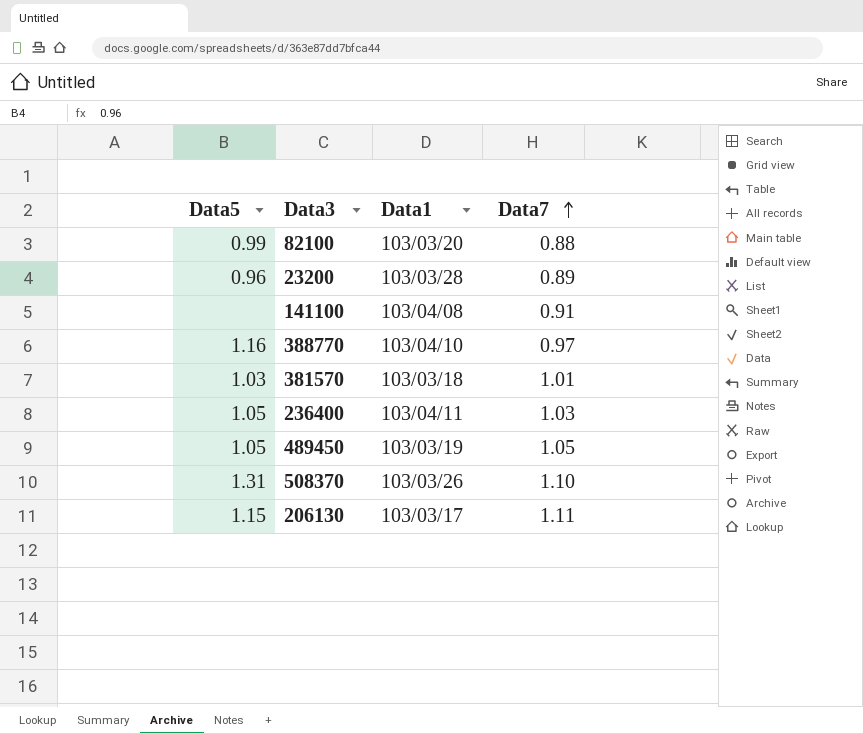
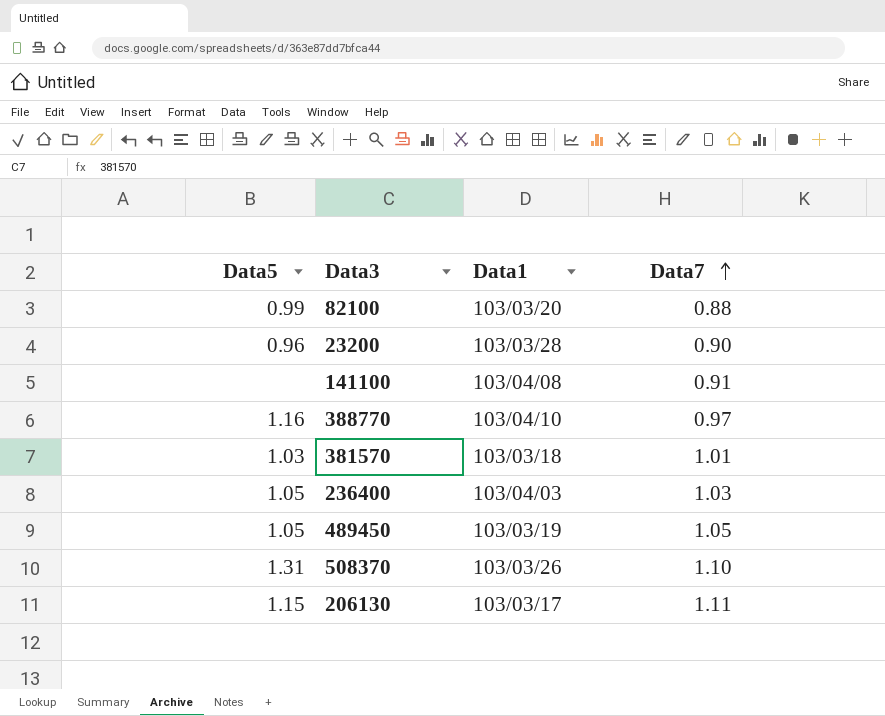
23200 | Data7: 0.89 -> 0.90
236400 | Data1: 103/04/11 -> 103/04/03

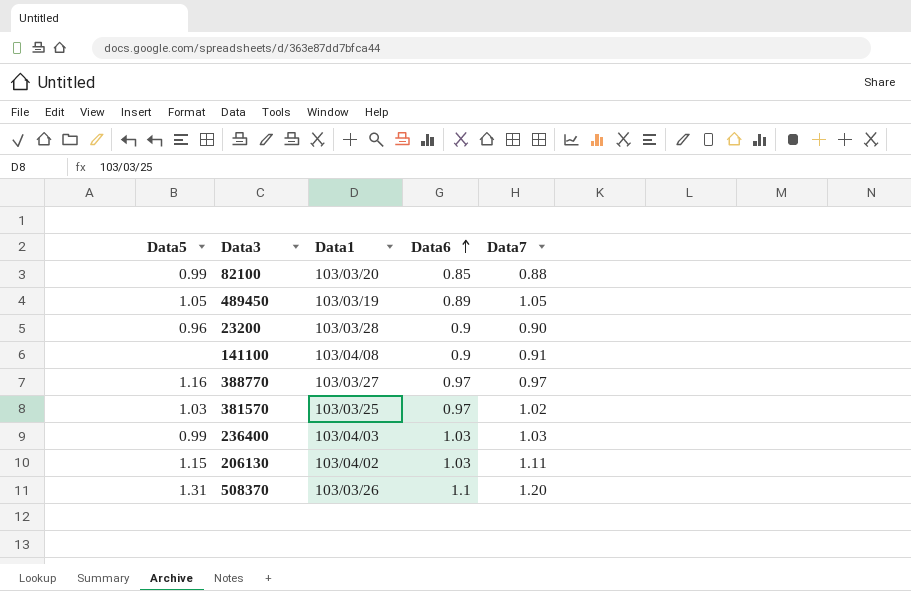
row order: Data7 ascending -> Data6 ascending
column Data6 | position: none -> 4
388770 | Data1: 103/04/10 -> 103/03/27
381570 | Data1: 103/03/18 -> 103/03/25
381570 | Data7: 1.01 -> 1.02
236400 | Data5: 1.05 -> 0.99
206130 | Data1: 103/03/17 -> 103/04/02
508370 | Data7: 1.10 -> 1.20

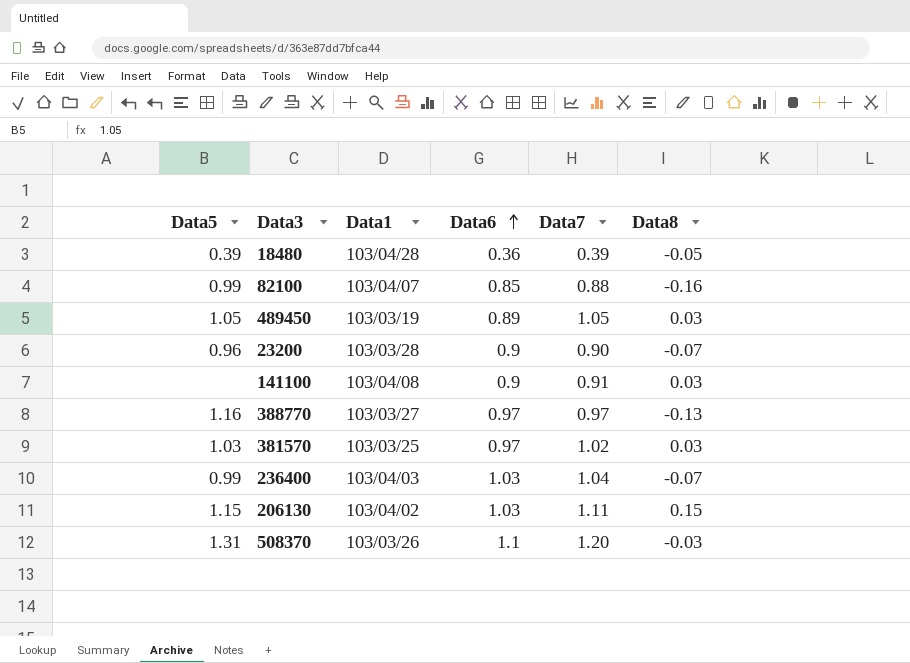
column Data8 | position: none -> 6
row 18480: none -> 0.39 | 103/04/28 | 0.36 | 0.39 | -0.05
82100 | Data1: 103/03/20 -> 103/04/07
236400 | Data7: 1.03 -> 1.04

